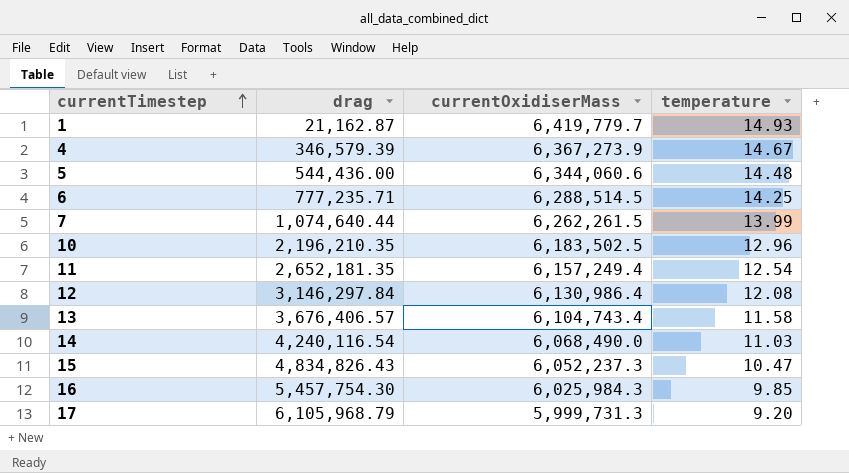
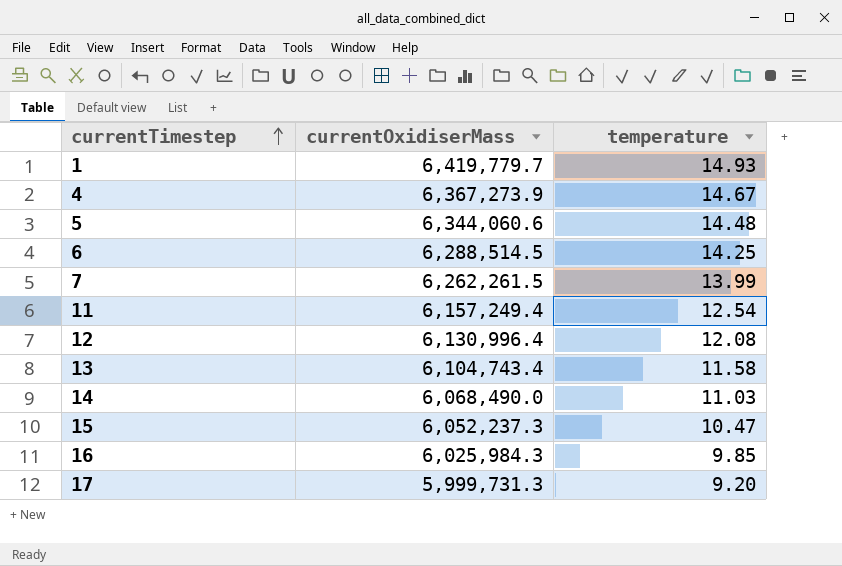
column drag | position: 2 -> none
row 10: 2,196,210.35 | 6,183,502.5 | 12.96 -> none
12 | currentOxidiserMass: 6,130,986.4 -> 6,130,996.4

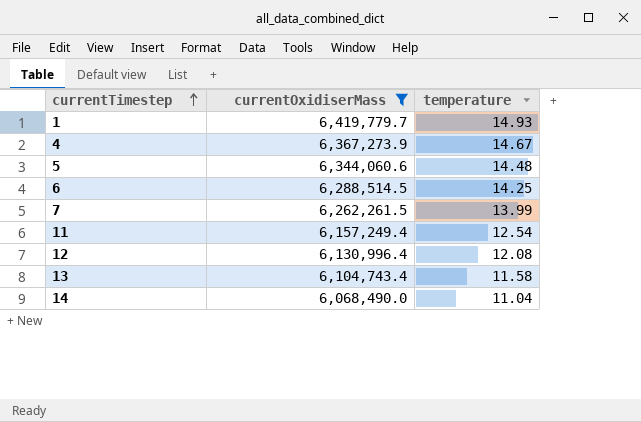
filter: none -> currentOxidiserMass >= 6,068,490.0
14 | temperature: 11.03 -> 11.04

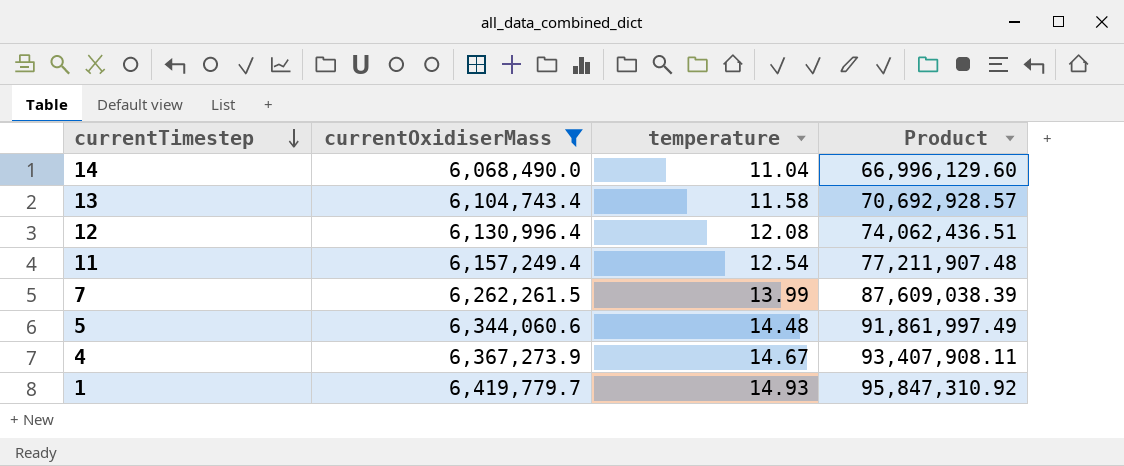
row order: currentTimestep ascending -> currentTimestep descending
column Product | formula: none -> [currentOxidiserMass] * [temperature]
row 6: 6,288,514.5 | 14.25 -> none

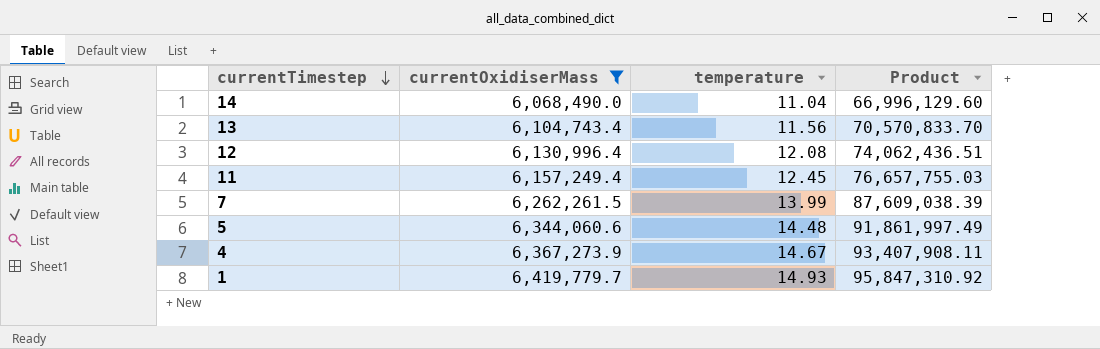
13 | temperature: 11.58 -> 11.56
13 | Product: 70,692,928.57 -> 70,570,833.70
11 | temperature: 12.54 -> 12.45
11 | Product: 77,211,907.48 -> 76,657,755.03

